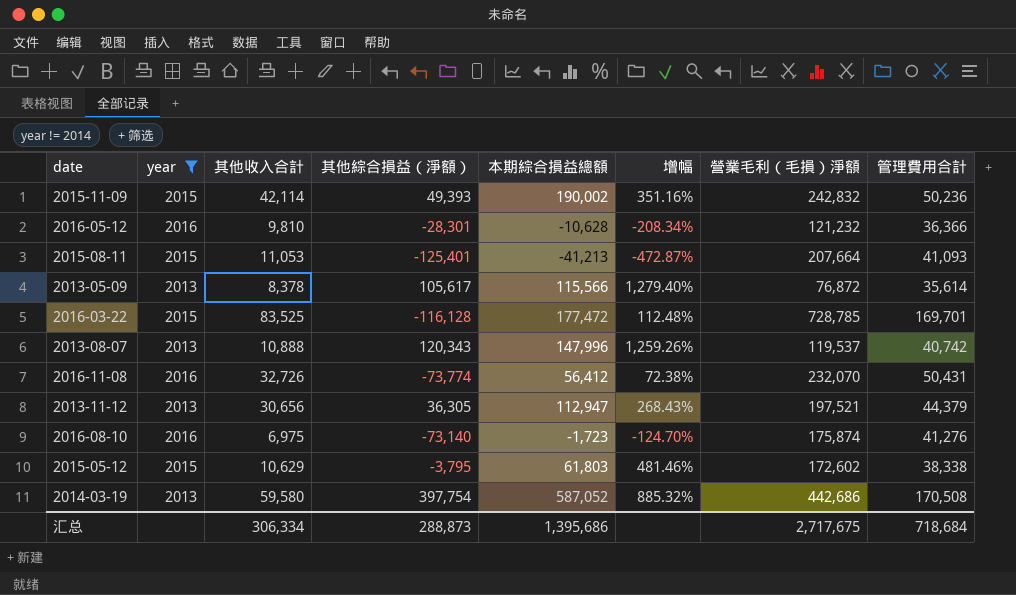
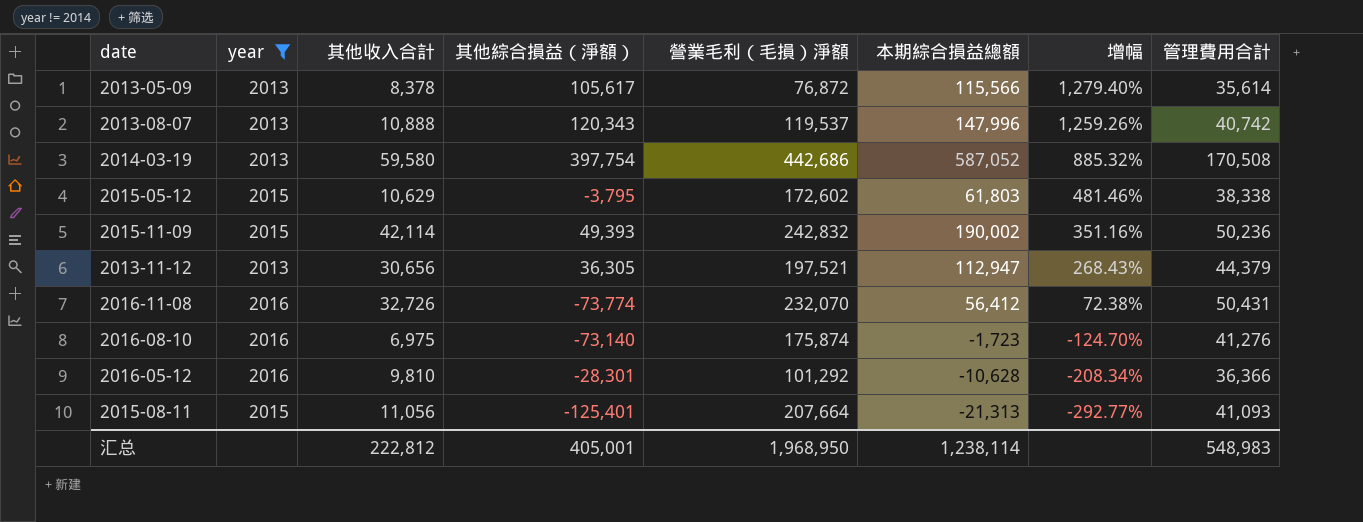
row order: none -> 增幅 descending
column 營業毛利（毛損）淨額 | position: 7 -> 5
row 2016-03-22: 2015 | 83,525 | -116,128 | 177,472 | 112.48% | 728,785 | 169,701 -> none
2016-05-12 | 營業毛利（毛損）淨額: 121,232 -> 101,292
2015-08-11 | 其他收入合計: 11,053 -> 11,056
2015-08-11 | 本期綜合損益總額: -41,213 -> -21,313
2015-08-11 | 增幅: -472.87% -> -292.77%
汇总 | 其他收入合計: 306,334 -> 222,812
汇总 | 其他綜合損益（淨額）: 288,873 -> 405,001
汇总 | 營業毛利（毛損）淨額: 2,717,675 -> 1,968,950
汇总 | 本期綜合損益總額: 1,395,686 -> 1,238,114
汇总 | 管理費用合計: 718,684 -> 548,983

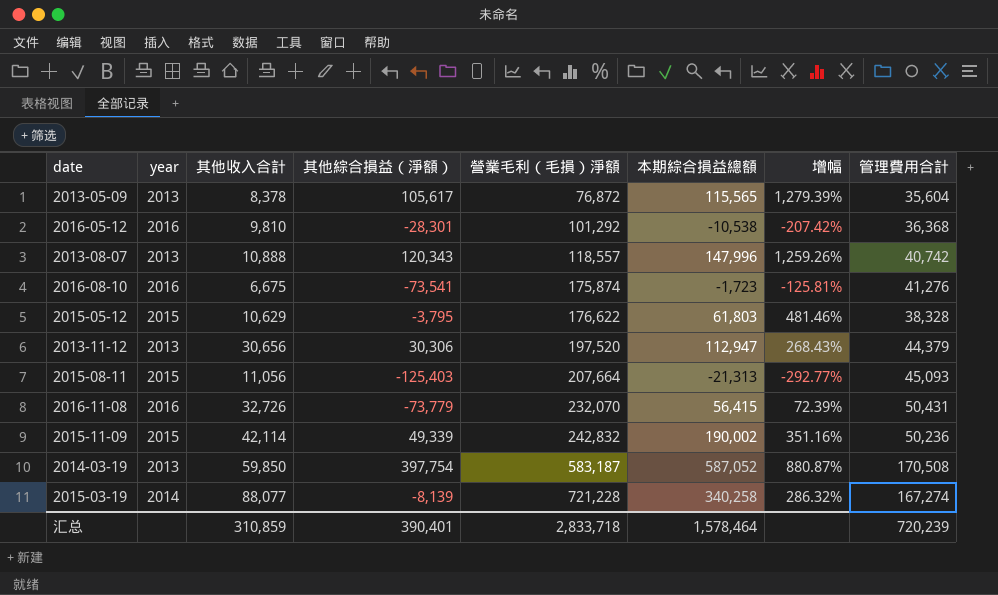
filter: year != 2014 -> none
row order: 增幅 descending -> 營業毛利（毛損）淨額 ascending
2013-05-09 | 本期綜合損益總額: 115,566 -> 115,565
2013-05-09 | 增幅: 1,279.40% -> 1,279.39%
2013-05-09 | 管理費用合計: 35,614 -> 35,604
2016-05-12 | 本期綜合損益總額: -10,628 -> -10,538
2016-05-12 | 增幅: -208.34% -> -207.42%
2016-05-12 | 管理費用合計: 36,366 -> 36,368
2013-08-07 | 營業毛利（毛損）淨額: 119,537 -> 118,557
2016-08-10 | 其他收入合計: 6,975 -> 6,675
2016-08-10 | 其他綜合損益（淨額）: -73,140 -> -73,541
2016-08-10 | 增幅: -124.70% -> -125.81%
2015-05-12 | 營業毛利（毛損）淨額: 172,602 -> 176,622
2015-05-12 | 管理費用合計: 38,338 -> 38,328
2013-11-12 | 其他綜合損益（淨額）: 36,305 -> 30,306
2013-11-12 | 營業毛利（毛損）淨額: 197,521 -> 197,520
2015-08-11 | 其他綜合損益（淨額）: -125,401 -> -125,403
2015-08-11 | 管理費用合計: 41,093 -> 45,093
2016-11-08 | 其他綜合損益（淨額）: -73,774 -> -73,779
2016-11-08 | 本期綜合損益總額: 56,412 -> 56,415
2016-11-08 | 增幅: 72.38% -> 72.39%
2015-11-09 | 其他綜合損益（淨額）: 49,393 -> 49,339
2014-03-19 | 其他收入合計: 59,580 -> 59,850
2014-03-19 | 營業毛利（毛損）淨額: 442,686 -> 583,187
2014-03-19 | 增幅: 885.32% -> 880.87%
汇总 | 其他收入合計: 222,812 -> 310,859
汇总 | 其他綜合損益（淨額）: 405,001 -> 390,401
汇总 | 營業毛利（毛損）淨額: 1,968,950 -> 2,833,718
汇总 | 本期綜合損益總額: 1,238,114 -> 1,578,464
汇总 | 管理費用合計: 548,983 -> 720,239

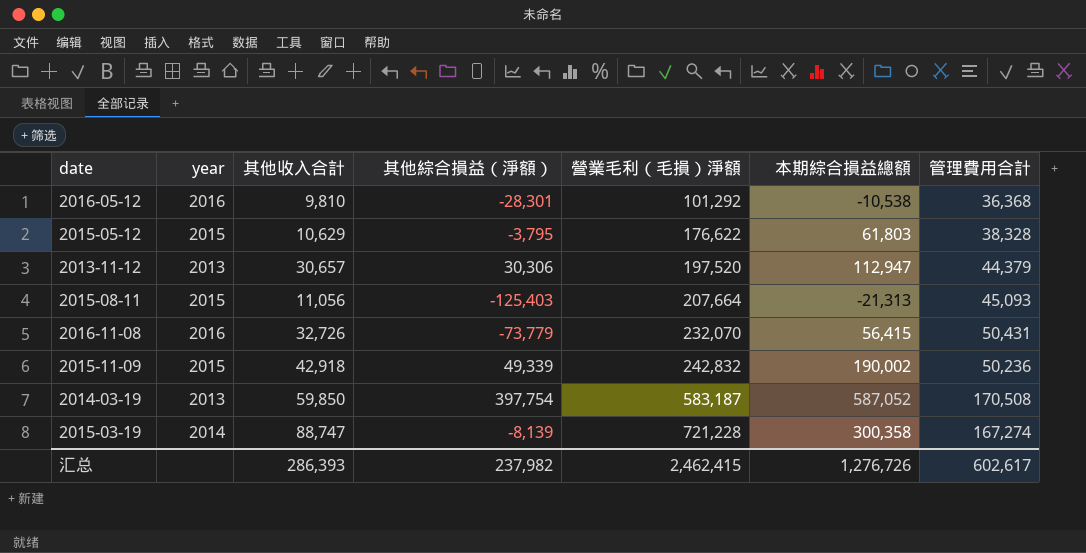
column 增幅 | formula: ([本期綜合損益總額] - [其他收入合計]) / [其他收入合計] -> none
row 2013-05-09: 2013 | 8,378 | 105,617 | 76,872 | 115,565 | 1,279.39% | 35,604 -> none
row 2013-08-07: 2013 | 10,888 | 120,343 | 118,557 | 147,996 | 1,259.26% | 40,742 -> none
row 2016-08-10: 2016 | 6,675 | -73,541 | 175,874 | -1,723 | -125.81% | 41,276 -> none
2013-11-12 | 其他收入合計: 30,656 -> 30,657
2015-11-09 | 其他收入合計: 42,114 -> 42,918
2015-03-19 | 其他收入合計: 88,077 -> 88,747
2015-03-19 | 本期綜合損益總額: 340,258 -> 300,358
汇总 | 其他收入合計: 310,859 -> 286,393
汇总 | 其他綜合損益（淨額）: 390,401 -> 237,982
汇总 | 營業毛利（毛損）淨額: 2,833,718 -> 2,462,415
汇总 | 本期綜合損益總額: 1,578,464 -> 1,276,726
汇总 | 管理費用合計: 720,239 -> 602,617

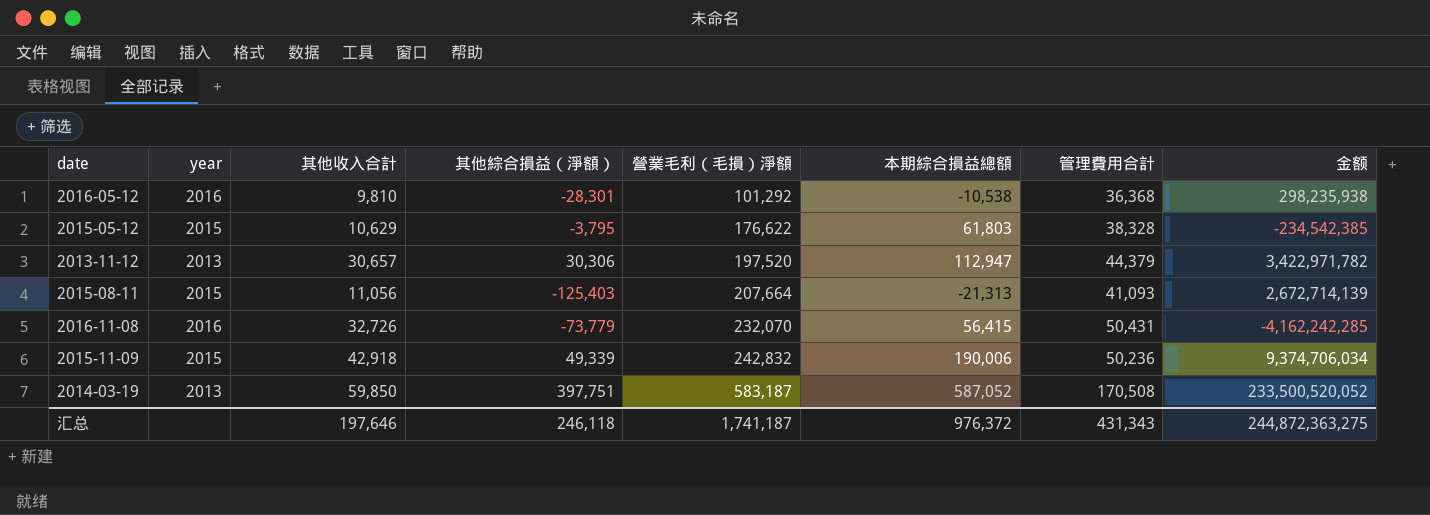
column 金额 | formula: none -> [其他綜合損益（淨額）] * [本期綜合損益總額]
row 2015-03-19: 2014 | 88,747 | -8,139 | 721,228 | 300,358 | 167,274 -> none
2015-08-11 | 管理費用合計: 45,093 -> 41,093
2015-11-09 | 本期綜合損益總額: 190,002 -> 190,006
2014-03-19 | 其他綜合損益（淨額）: 397,754 -> 397,751
汇总 | 其他收入合計: 286,393 -> 197,646
汇总 | 其他綜合損益（淨額）: 237,982 -> 246,118
汇总 | 營業毛利（毛損）淨額: 2,462,415 -> 1,741,187
汇总 | 本期綜合損益總額: 1,276,726 -> 976,372
汇总 | 管理費用合計: 602,617 -> 431,343

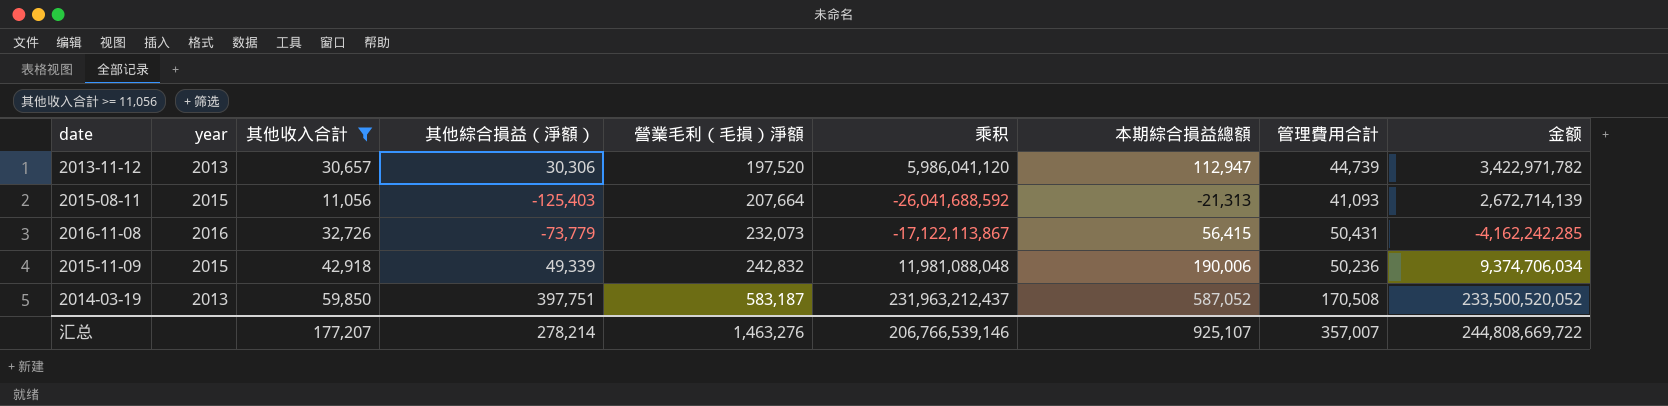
filter: none -> 其他收入合計 >= 11,056
column 乘积 | formula: none -> [其他綜合損益（淨額）] * [營業毛利（毛損）淨額]
2013-11-12 | 管理費用合計: 44,379 -> 44,739
2016-11-08 | 營業毛利（毛損）淨額: 232,070 -> 232,073
汇总 | 其他收入合計: 197,646 -> 177,207
汇总 | 其他綜合損益（淨額）: 246,118 -> 278,214
汇总 | 營業毛利（毛損）淨額: 1,741,187 -> 1,463,276
汇总 | 本期綜合損益總額: 976,372 -> 925,107
汇总 | 管理費用合計: 431,343 -> 357,007
汇总 | 金额: 244,872,363,275 -> 244,808,669,722

